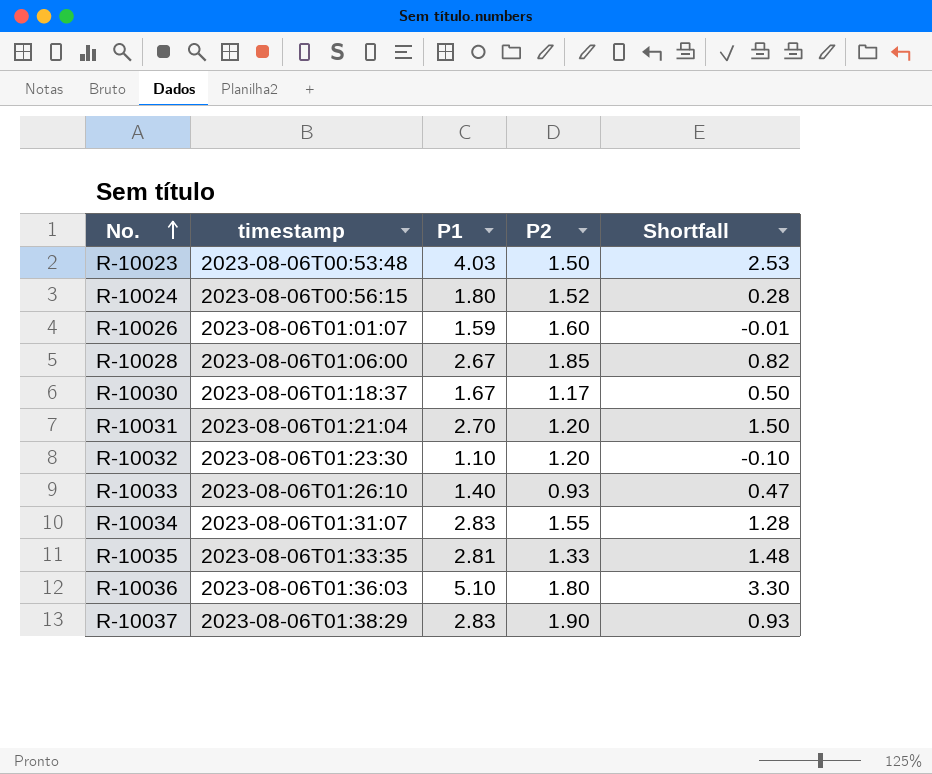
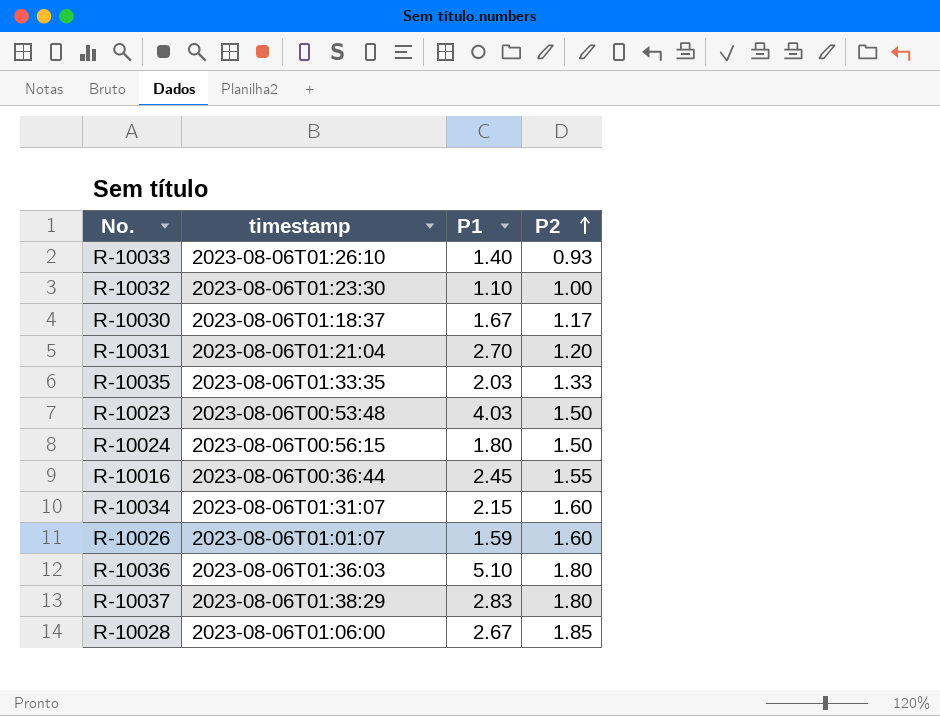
row order: No. ascending -> P2 ascending
column Shortfall | formula: [P1] - [P2] -> none
R-10032 | P2: 1.20 -> 1.00
R-10035 | P1: 2.81 -> 2.03
R-10024 | P2: 1.52 -> 1.50
row R-10016: none -> 2023-08-06T00:36:44 | 2.45 | 1.55
R-10034 | P1: 2.83 -> 2.15
R-10034 | P2: 1.55 -> 1.60
R-10037 | P2: 1.90 -> 1.80

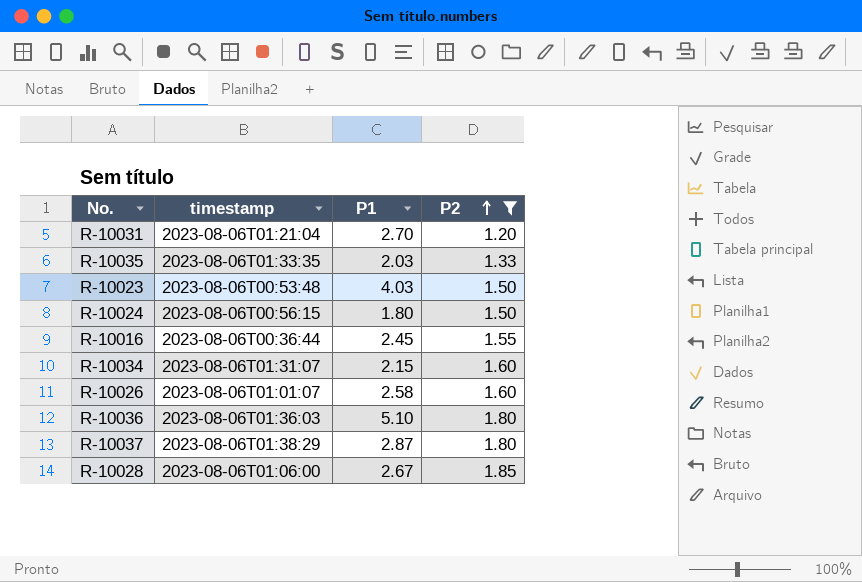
filter: none -> P2 >= 1.20
R-10026 | P1: 1.59 -> 2.58
R-10037 | P1: 2.83 -> 2.87

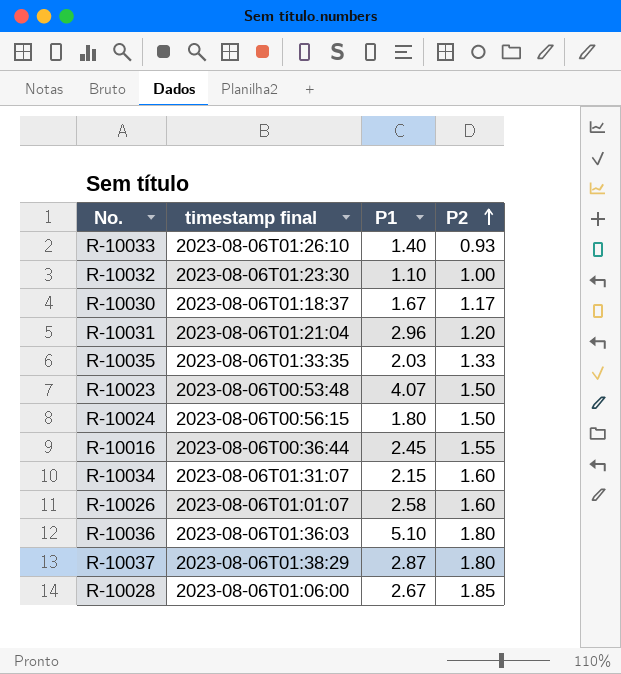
filter: P2 >= 1.20 -> none
column name: timestamp -> timestamp final
R-10031 | P1: 2.70 -> 2.96
R-10023 | P1: 4.03 -> 4.07

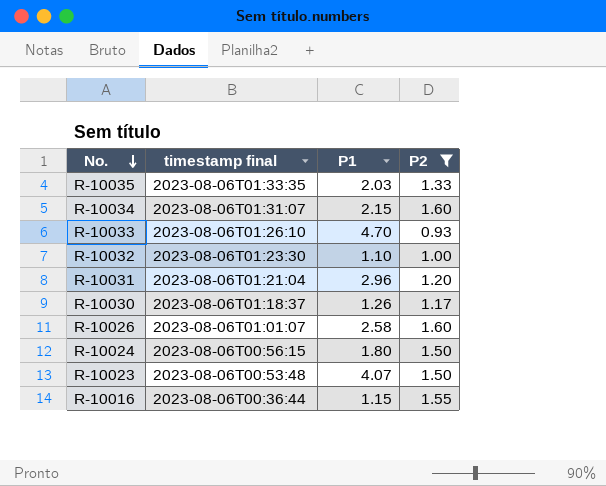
filter: none -> P2 <= 1.60
row order: P2 ascending -> No. descending
R-10033 | P1: 1.40 -> 4.70
R-10030 | P1: 1.67 -> 1.26
R-10016 | P1: 2.45 -> 1.15

